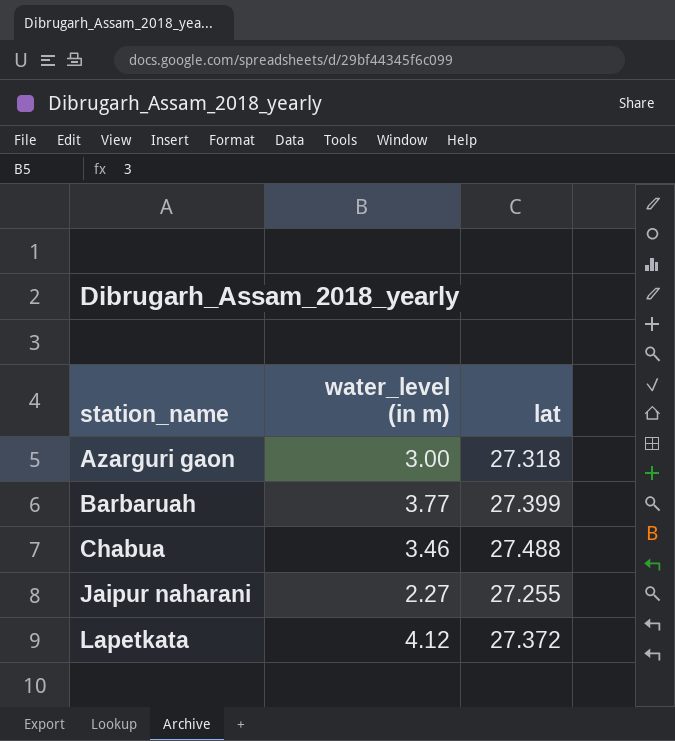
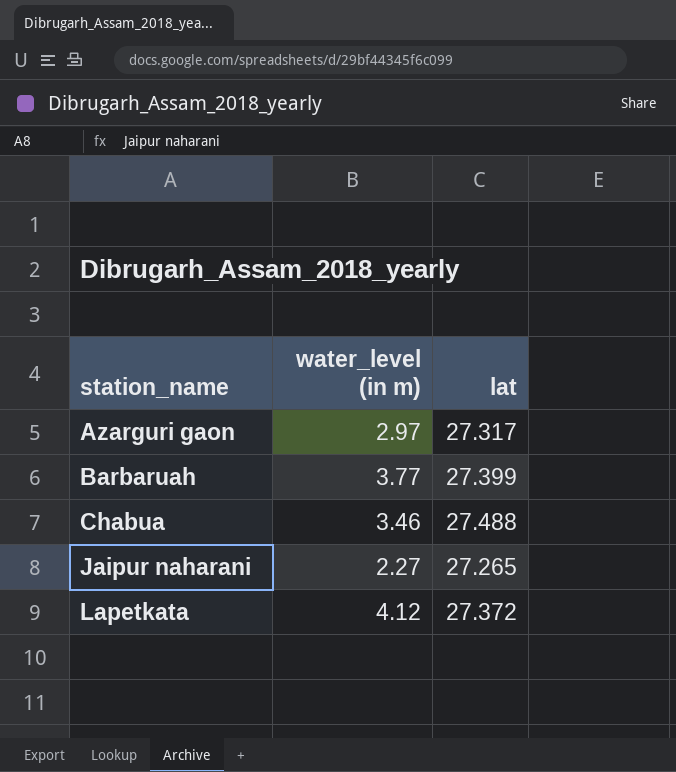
Azarguri gaon | water_level (in m): 3.00 -> 2.97
Azarguri gaon | lat: 27.318 -> 27.317
Jaipur naharani | lat: 27.255 -> 27.265

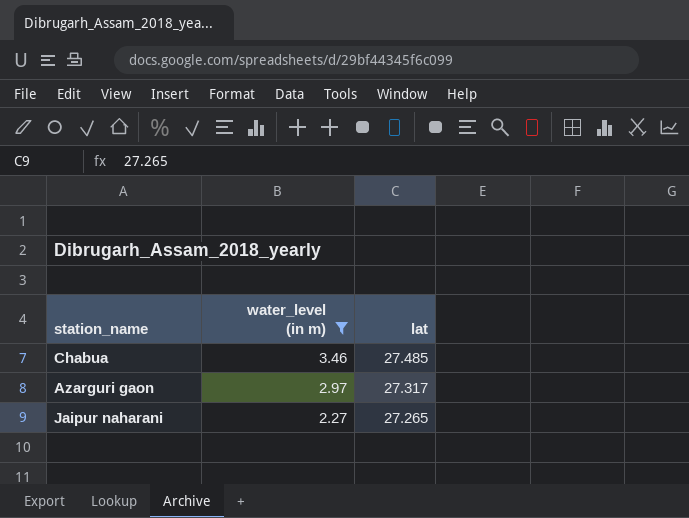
filter: none -> water_level (in m) <= 3.46
row order: station_name ascending -> water_level (in m) descending
Chabua | lat: 27.488 -> 27.485

